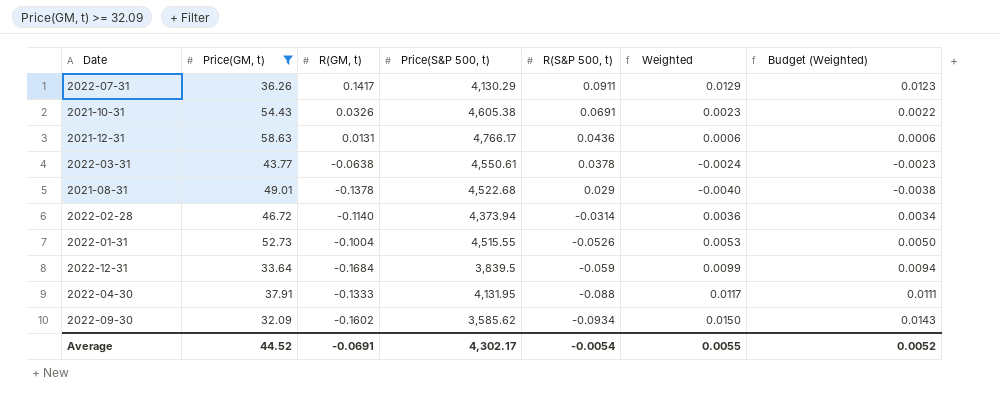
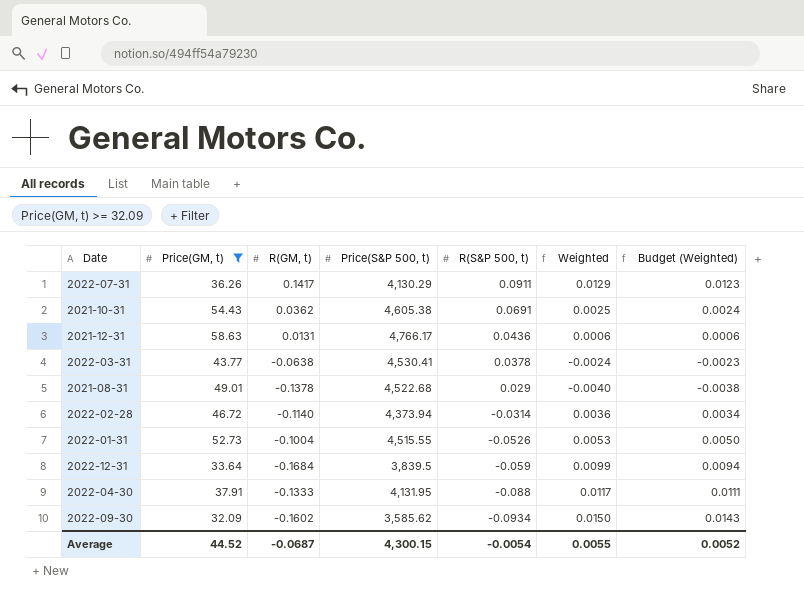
2021-10-31 | R(GM, t): 0.0326 -> 0.0362
2021-10-31 | Weighted: 0.0023 -> 0.0025
2021-10-31 | Budget (Weighted): 0.0022 -> 0.0024
2022-03-31 | Price(S&P 500, t): 4,550.61 -> 4,530.41
Average | R(GM, t): -0.0691 -> -0.0687
Average | Price(S&P 500, t): 4,302.17 -> 4,300.15

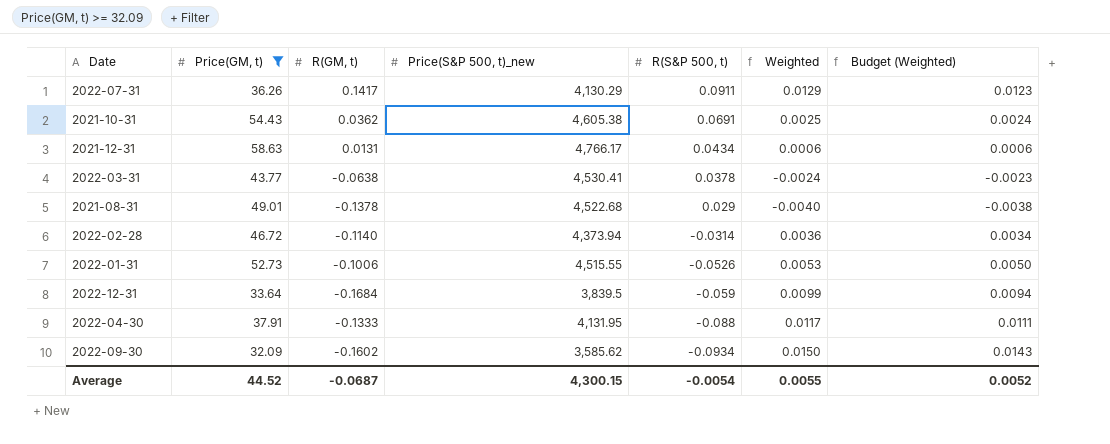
column name: Price(S&P 500, t) -> Price(S&P 500, t)_new
2021-12-31 | R(S&P 500, t): 0.0436 -> 0.0434
2022-01-31 | R(GM, t): -0.1004 -> -0.1006

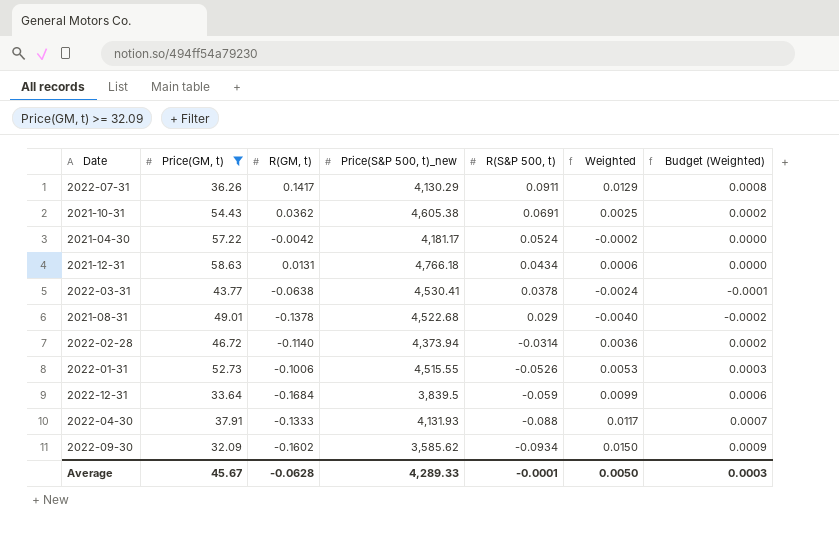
column Budget (Weighted) | formula: [Weighted] * 0.95 -> [Weighted] * 0.06
row 2021-04-30: none -> 57.22 | -0.0042 | 4,181.17 | 0.0524 | -0.0002 | 0.0000
2021-12-31 | Price(S&P 500, t)_new: 4,766.17 -> 4,766.18
2022-04-30 | Price(S&P 500, t)_new: 4,131.95 -> 4,131.93
Average | Price(GM, t): 44.52 -> 45.67
Average | R(GM, t): -0.0687 -> -0.0628
Average | Price(S&P 500, t)_new: 4,300.15 -> 4,289.33
Average | R(S&P 500, t): -0.0054 -> -0.0001
Average | Weighted: 0.0055 -> 0.0050
Average | Budget (Weighted): 0.0052 -> 0.0003

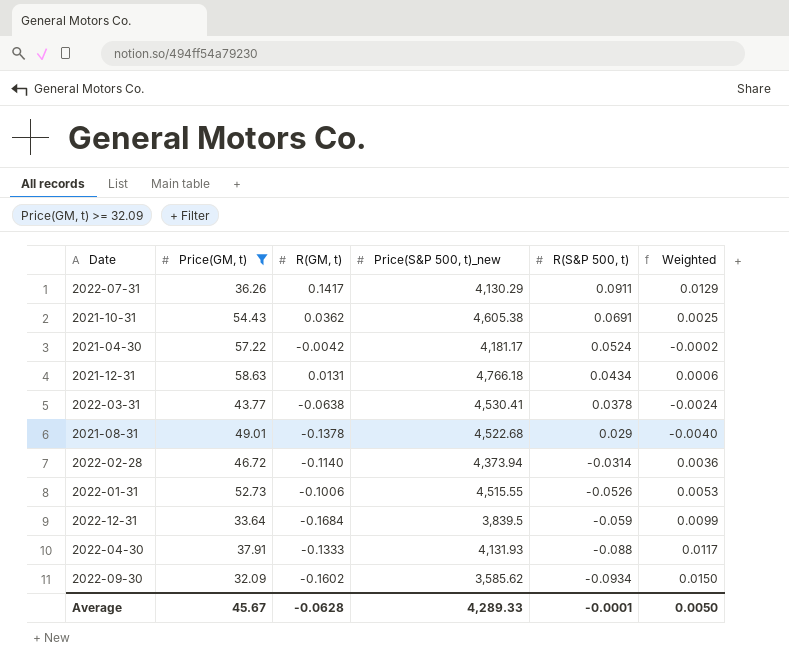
column Budget (Weighted) | formula: [Weighted] * 0.06 -> none

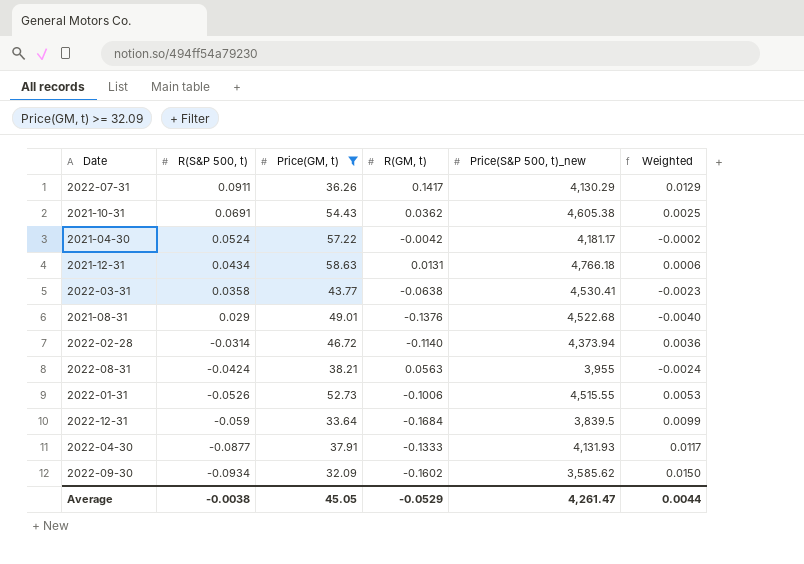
column R(S&P 500, t) | position: 5 -> 2
2022-03-31 | R(S&P 500, t): 0.0378 -> 0.0358
2022-03-31 | Weighted: -0.0024 -> -0.0023
2021-08-31 | R(GM, t): -0.1378 -> -0.1376
row 2022-08-31: none -> -0.0424 | 38.21 | 0.0563 | 3,955 | -0.0024
2022-04-30 | R(S&P 500, t): -0.088 -> -0.0877
Average | R(S&P 500, t): -0.0001 -> -0.0038
Average | Price(GM, t): 45.67 -> 45.05
Average | R(GM, t): -0.0628 -> -0.0529
Average | Price(S&P 500, t)_new: 4,289.33 -> 4,261.47
Average | Weighted: 0.0050 -> 0.0044

